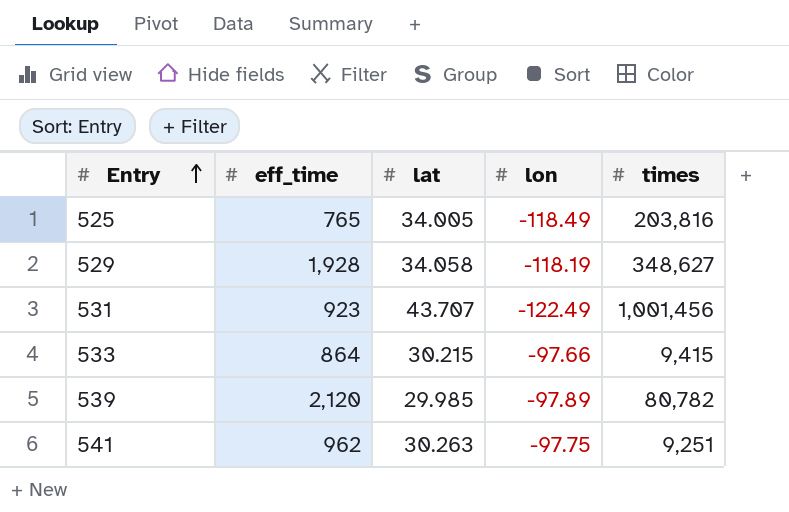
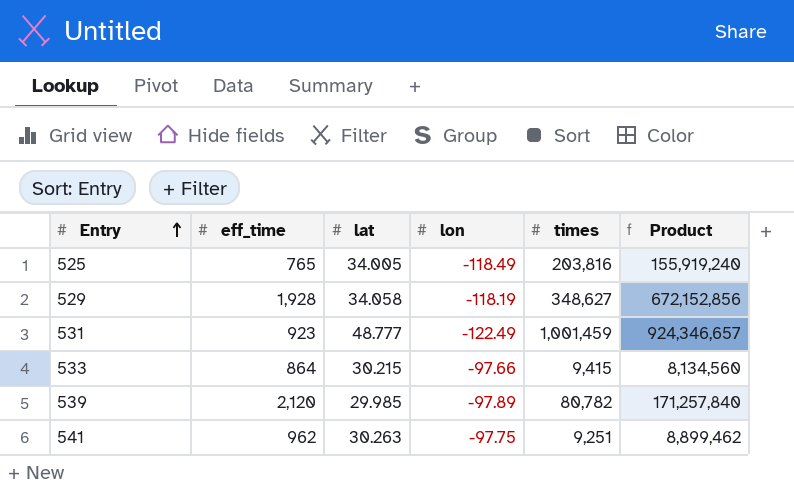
column Product | formula: none -> [eff_time] * [times]
531 | lat: 43.707 -> 48.777
531 | times: 1,001,456 -> 1,001,459

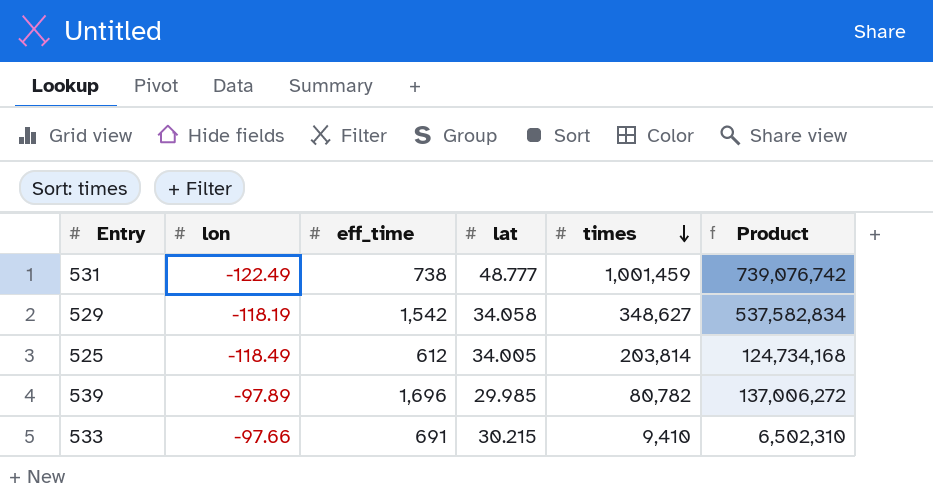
row order: Entry ascending -> times descending
column lon | position: 4 -> 2
row 541: 962 | 30.263 | -97.75 | 9,251 | 8,899,462 -> none
531 | eff_time: 923 -> 738
531 | Product: 924,346,657 -> 739,076,742
529 | eff_time: 1,928 -> 1,542
529 | Product: 672,152,856 -> 537,582,834
525 | eff_time: 765 -> 612
525 | times: 203,816 -> 203,814
525 | Product: 155,919,240 -> 124,734,168
539 | eff_time: 2,120 -> 1,696
539 | Product: 171,257,840 -> 137,006,272
533 | eff_time: 864 -> 691
533 | times: 9,415 -> 9,410
533 | Product: 8,134,560 -> 6,502,310

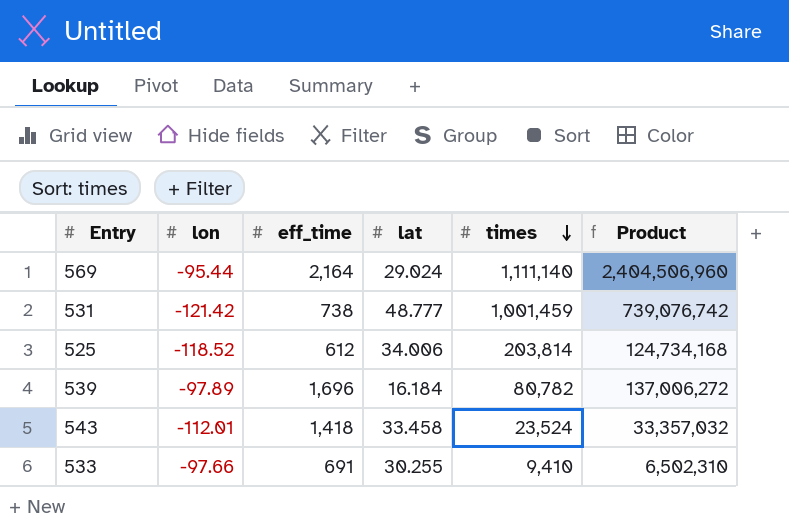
row 529: -118.19 | 1,542 | 34.058 | 348,627 | 537,582,834 -> none
row 569: none -> -95.44 | 2,164 | 29.024 | 1,111,140 | 2,404,506,960
531 | lon: -122.49 -> -121.42
525 | lon: -118.49 -> -118.52
525 | lat: 34.005 -> 34.006
539 | lat: 29.985 -> 16.184
row 543: none -> -112.01 | 1,418 | 33.458 | 23,524 | 33,357,032
533 | lat: 30.215 -> 30.255

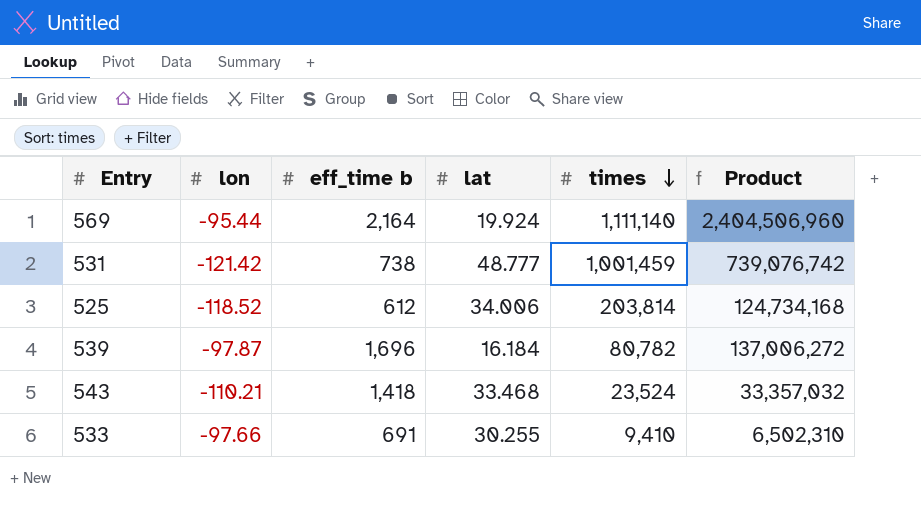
column name: eff_time -> eff_time b
569 | lat: 29.024 -> 19.924
539 | lon: -97.89 -> -97.87
543 | lon: -112.01 -> -110.21
543 | lat: 33.458 -> 33.468

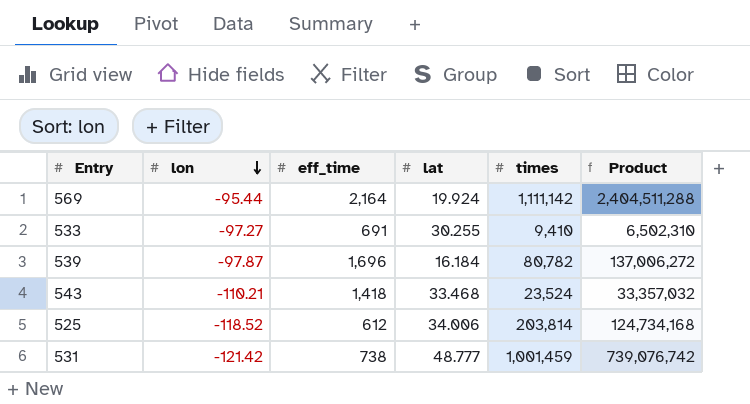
row order: times descending -> lon descending
column name: eff_time b -> eff_time
569 | times: 1,111,140 -> 1,111,142
569 | Product: 2,404,506,960 -> 2,404,511,288
533 | lon: -97.66 -> -97.27

